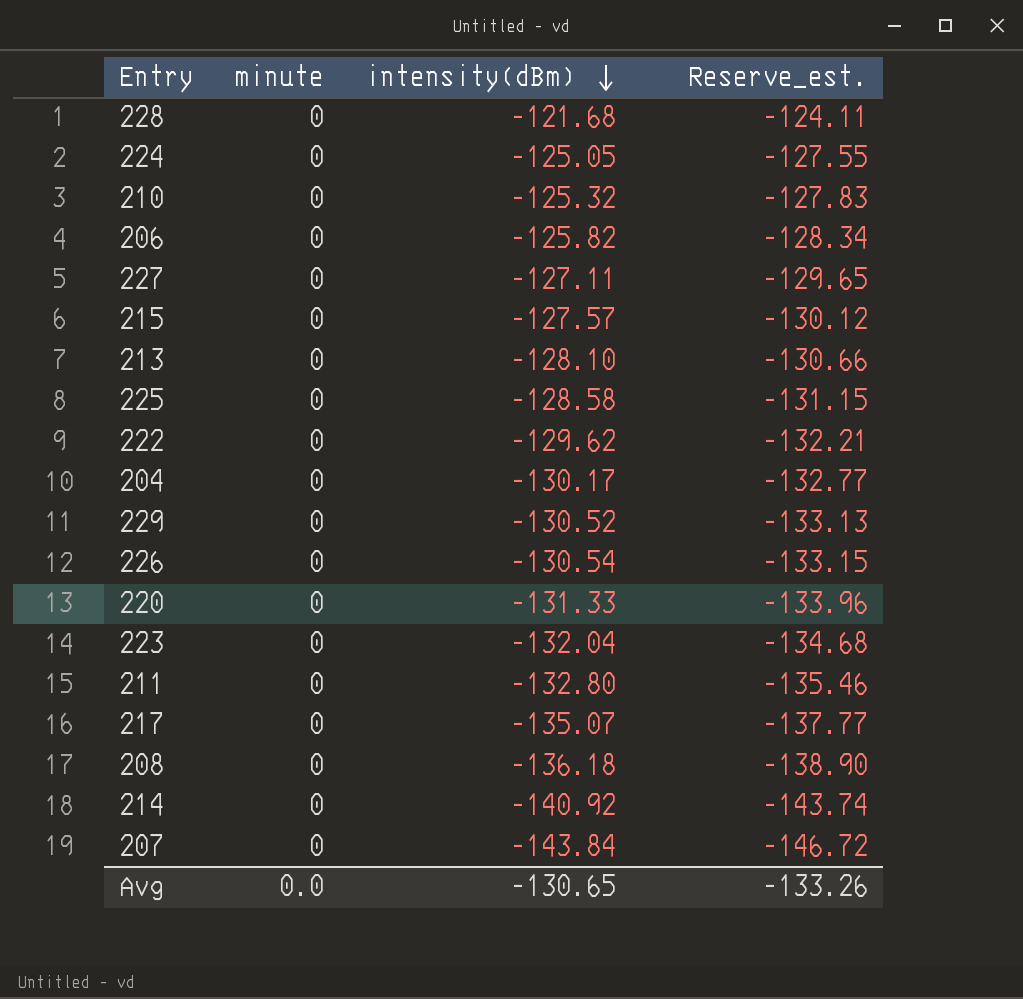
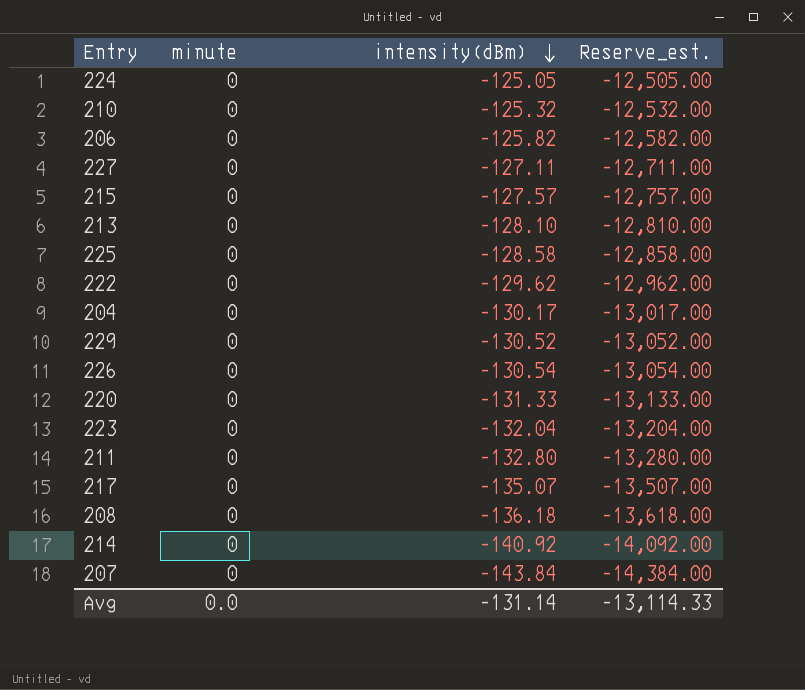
column Reserve_est. | formula: [intensity(dBm)] * 1.02 -> [intensity(dBm)] * 100
row 228: 0 | -121.68 | -124.11 -> none
Avg | intensity(dBm): -130.65 -> -131.14
Avg | Reserve_est.: -133.26 -> -13,114.33

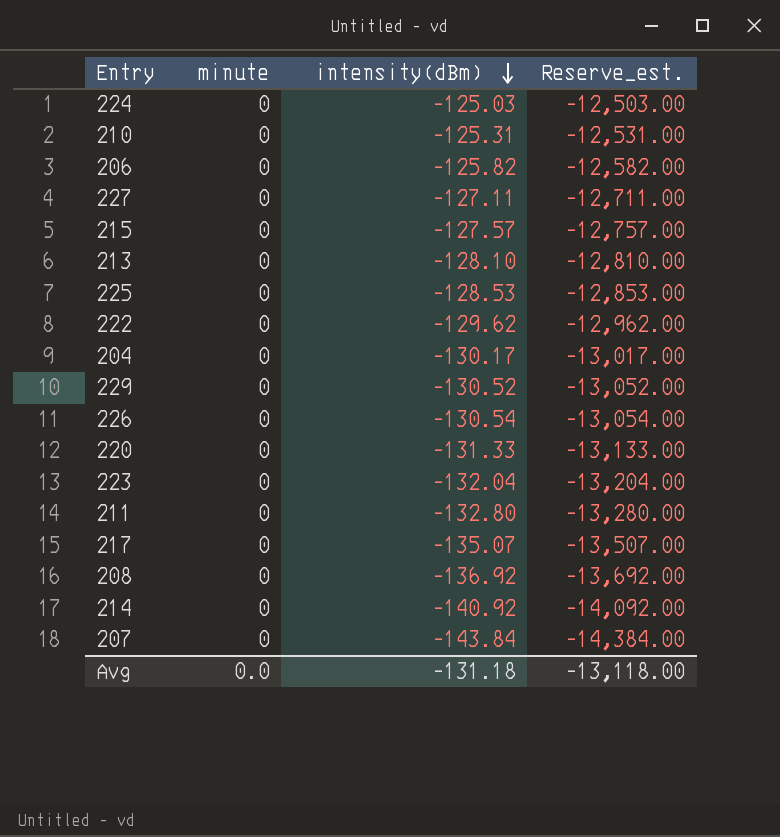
224 | intensity(dBm): -125.05 -> -125.03
224 | Reserve_est.: -12,505.00 -> -12,503.00
210 | intensity(dBm): -125.32 -> -125.31
210 | Reserve_est.: -12,532.00 -> -12,531.00
225 | intensity(dBm): -128.58 -> -128.53
225 | Reserve_est.: -12,858.00 -> -12,853.00
208 | intensity(dBm): -136.18 -> -136.92
208 | Reserve_est.: -13,618.00 -> -13,692.00
Avg | intensity(dBm): -131.14 -> -131.18
Avg | Reserve_est.: -13,114.33 -> -13,118.00

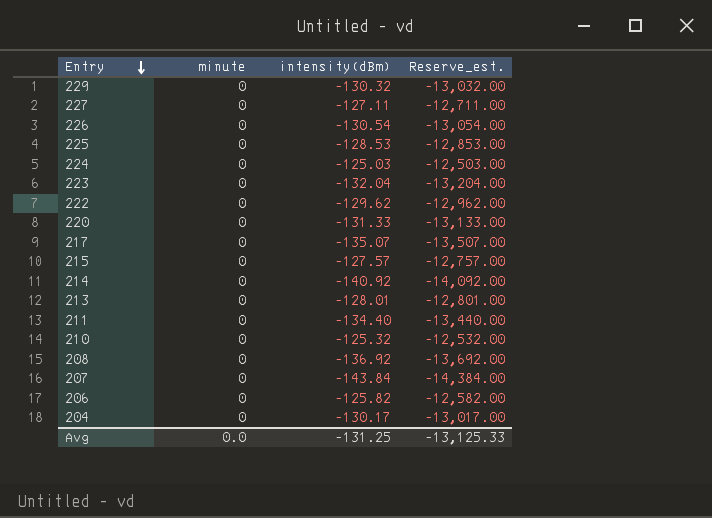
row order: intensity(dBm) descending -> Entry descending
229 | intensity(dBm): -130.52 -> -130.32
229 | Reserve_est.: -13,052.00 -> -13,032.00
213 | intensity(dBm): -128.10 -> -128.01
213 | Reserve_est.: -12,810.00 -> -12,801.00
211 | intensity(dBm): -132.80 -> -134.40
211 | Reserve_est.: -13,280.00 -> -13,440.00
210 | intensity(dBm): -125.31 -> -125.32
210 | Reserve_est.: -12,531.00 -> -12,532.00
Avg | intensity(dBm): -131.18 -> -131.25
Avg | Reserve_est.: -13,118.00 -> -13,125.33

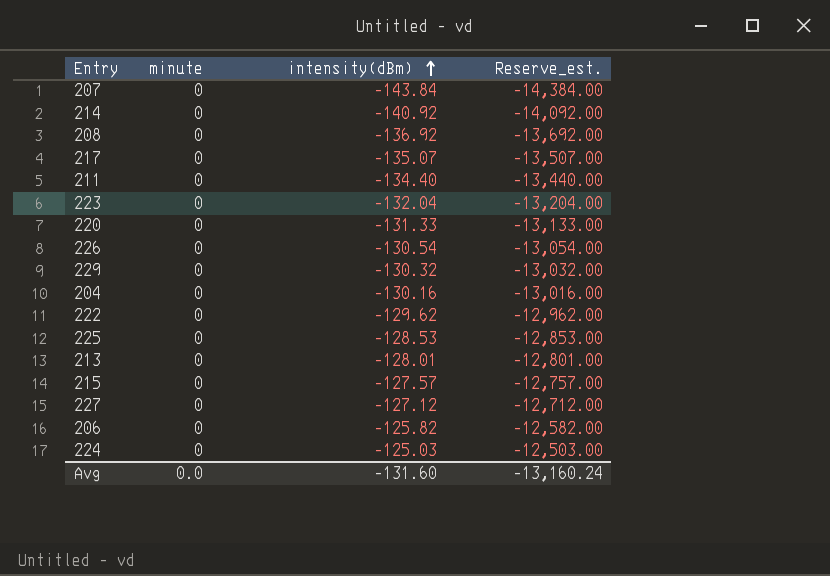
row order: Entry descending -> intensity(dBm) ascending
row 210: 0 | -125.32 | -12,532.00 -> none
204 | intensity(dBm): -130.17 -> -130.16
204 | Reserve_est.: -13,017.00 -> -13,016.00
227 | intensity(dBm): -127.11 -> -127.12
227 | Reserve_est.: -12,711.00 -> -12,712.00
Avg | intensity(dBm): -131.25 -> -131.60
Avg | Reserve_est.: -13,125.33 -> -13,160.24

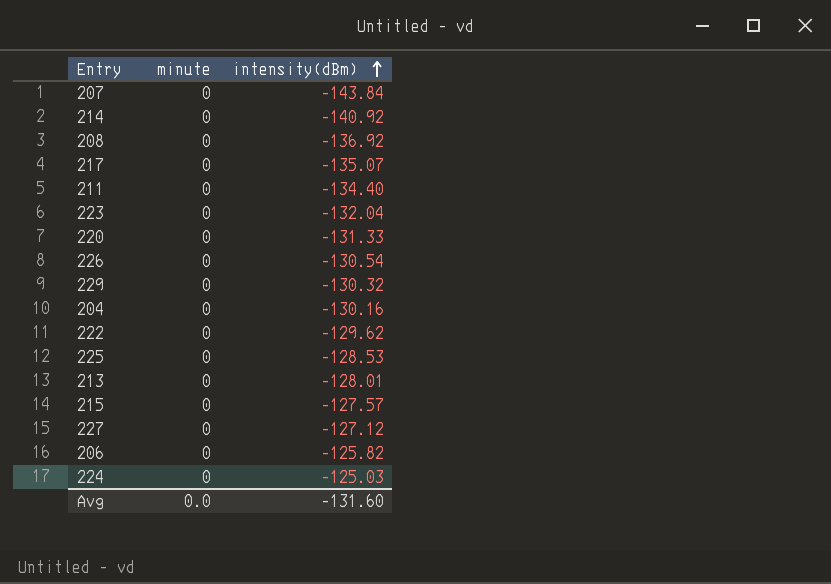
column Reserve_est. | formula: [intensity(dBm)] * 100 -> none

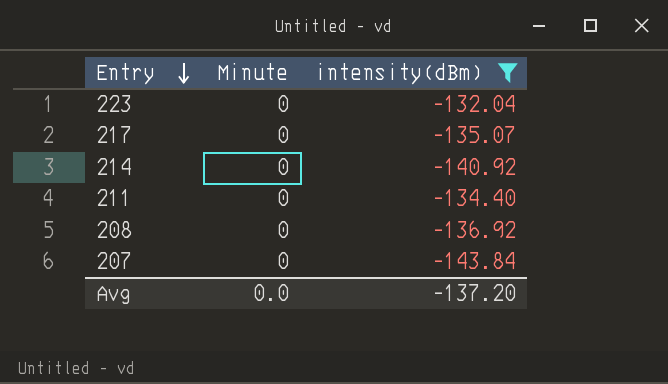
filter: none -> intensity(dBm) <= -132.04
row order: intensity(dBm) ascending -> Entry descending
column name: minute -> Minute
Avg | intensity(dBm): -131.60 -> -137.20

